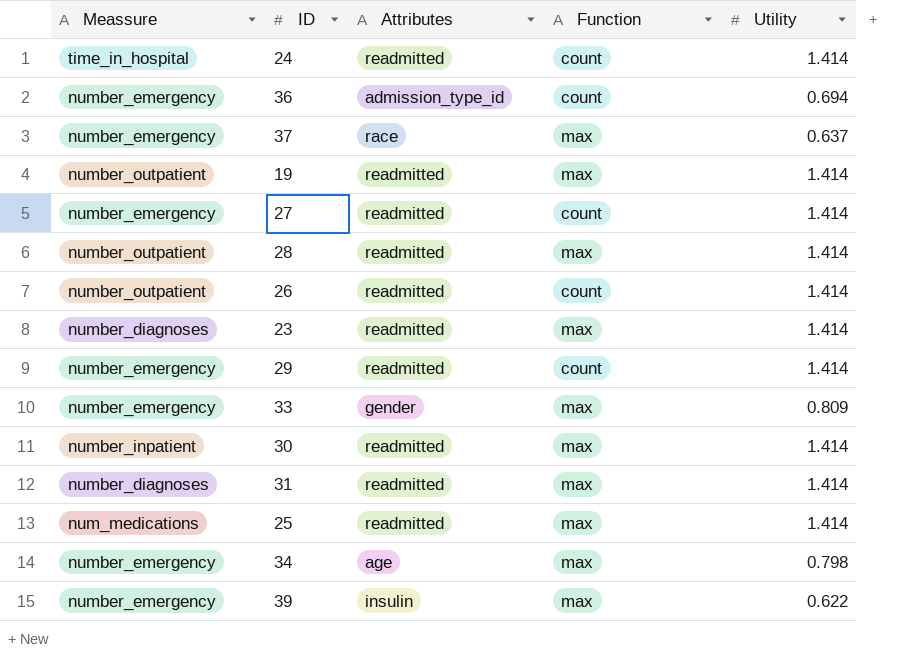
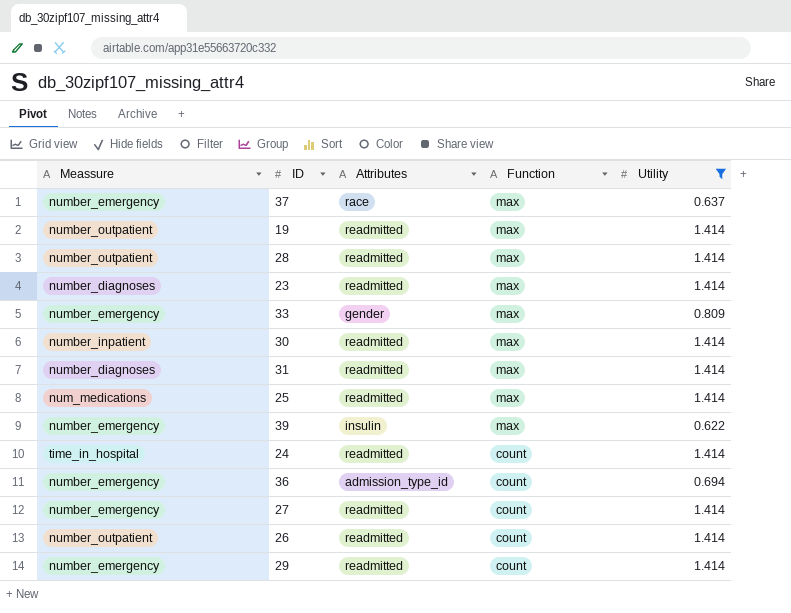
filter: none -> Utility != 0.798
row order: none -> Function descending

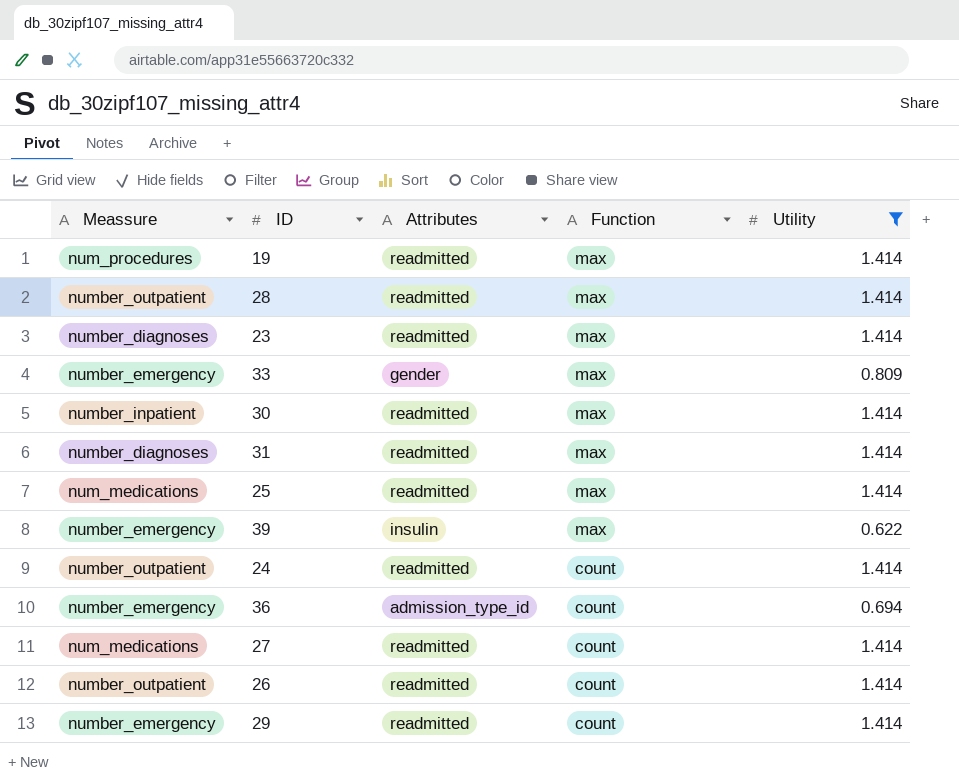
row 37: number_emergency | race | max | 0.637 -> none
19 | Meassure: number_outpatient -> num_procedures
24 | Meassure: time_in_hospital -> number_outpatient
27 | Meassure: number_emergency -> num_medications

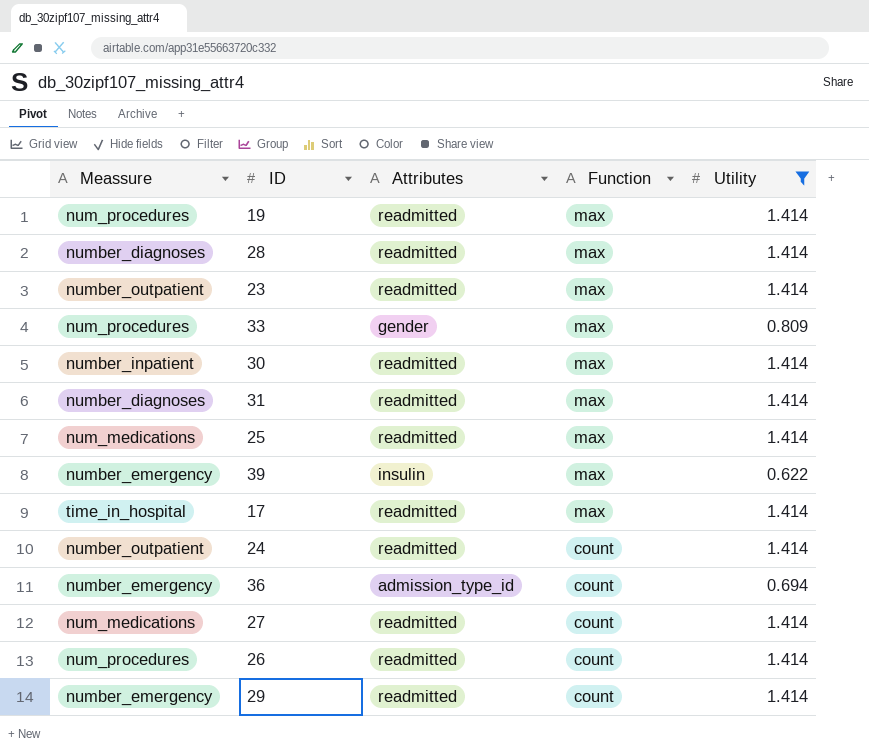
28 | Meassure: number_outpatient -> number_diagnoses
23 | Meassure: number_diagnoses -> number_outpatient
33 | Meassure: number_emergency -> num_procedures
row 17: none -> time_in_hospital | readmitted | max | 1.414
26 | Meassure: number_outpatient -> num_procedures

